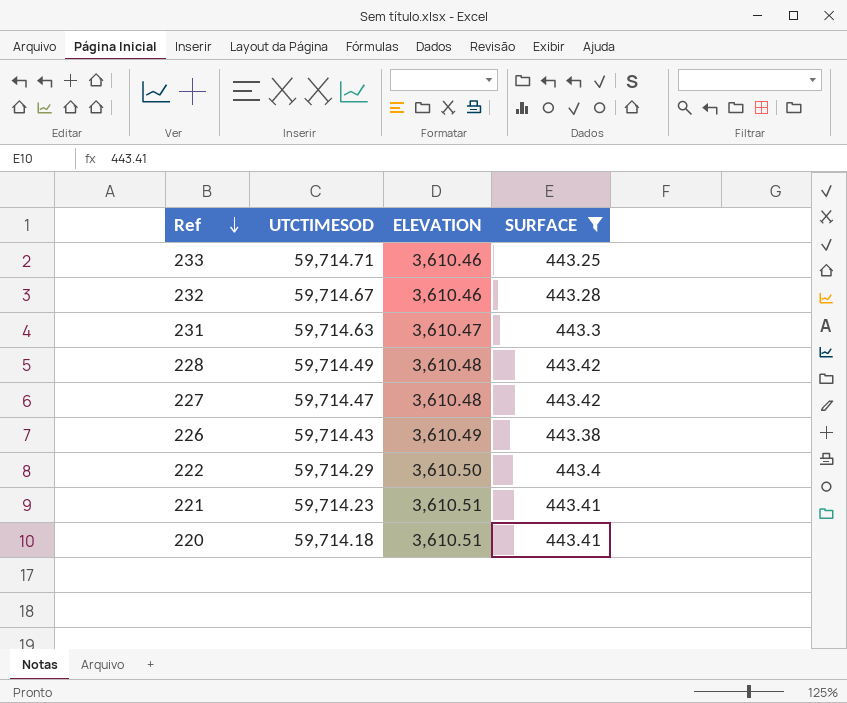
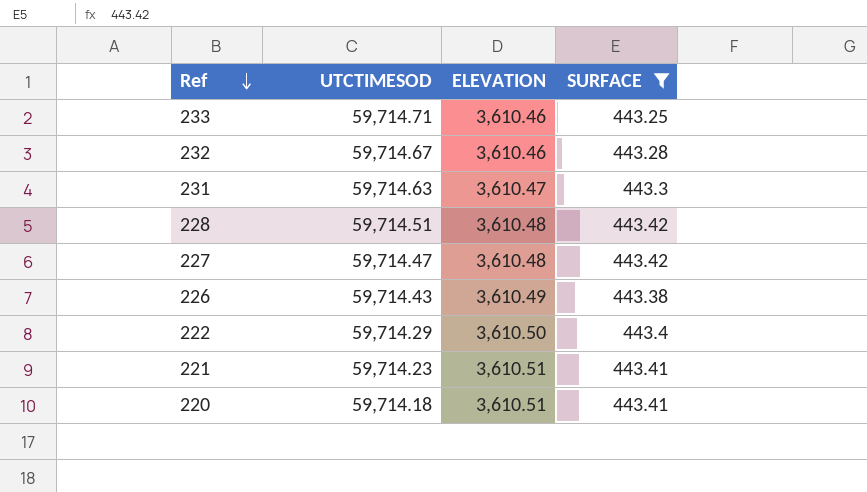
228 | UTCTIMESOD: 59,714.49 -> 59,714.51

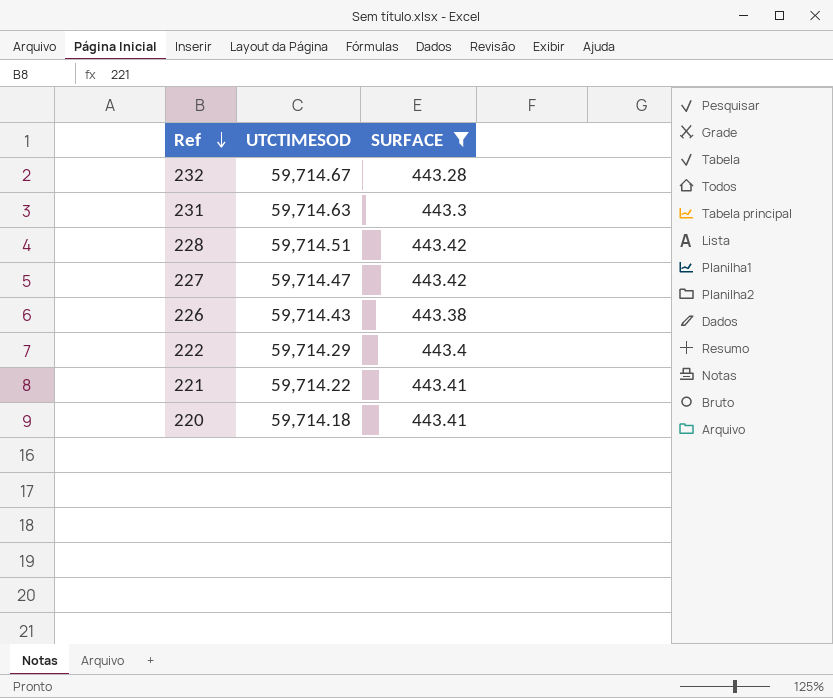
column ELEVATION | position: 3 -> none
row 233: 59,714.71 | 3,610.46 | 443.25 -> none
221 | UTCTIMESOD: 59,714.23 -> 59,714.22

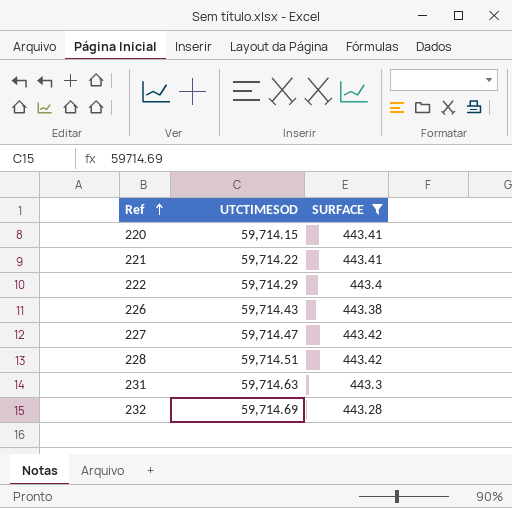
row order: Ref descending -> Ref ascending
220 | UTCTIMESOD: 59,714.18 -> 59,714.15
232 | UTCTIMESOD: 59,714.67 -> 59,714.69

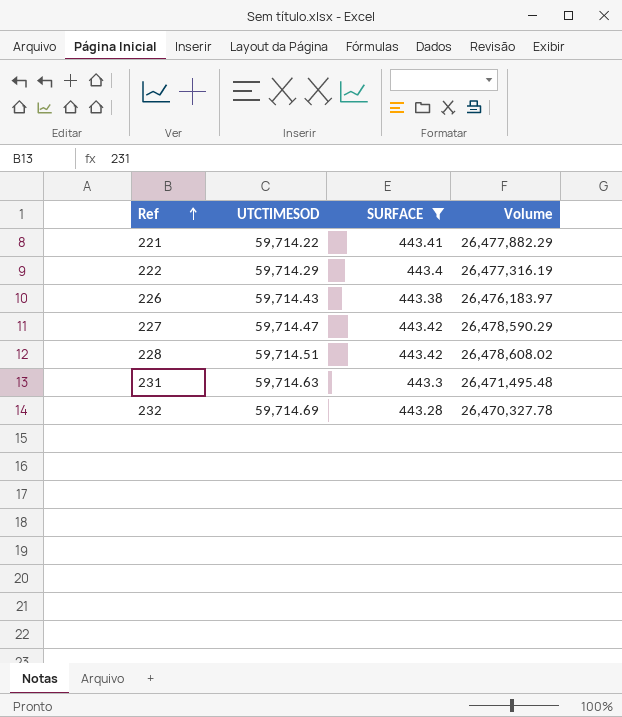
column Volume | formula: none -> [UTCTIMESOD] * [SURFACE]
row 220: 59,714.15 | 443.41 -> none

